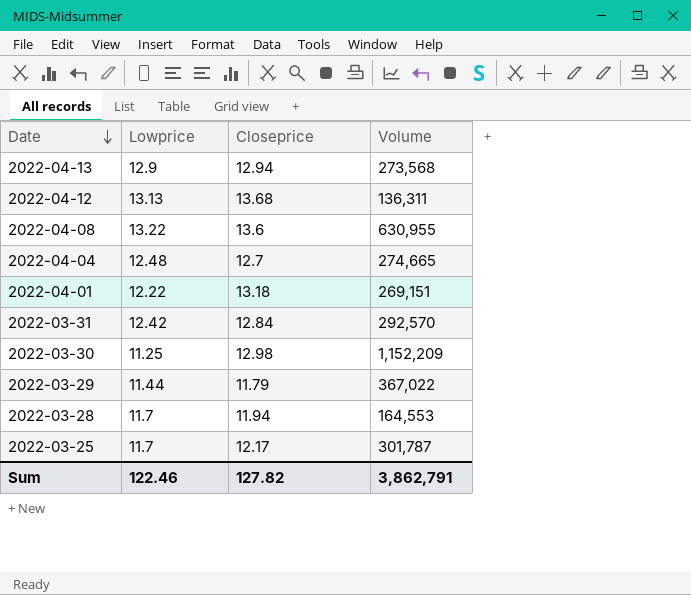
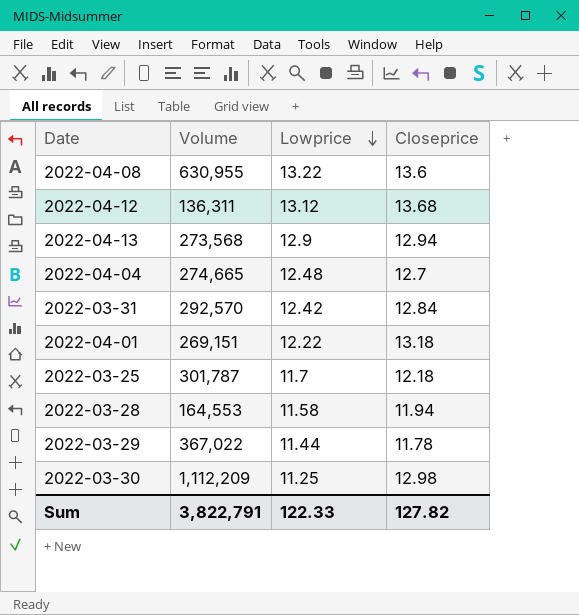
row order: Date descending -> Lowprice descending
column Volume | position: 4 -> 2
2022-04-12 | Lowprice: 13.13 -> 13.12
2022-03-25 | Closeprice: 12.17 -> 12.18
2022-03-28 | Lowprice: 11.7 -> 11.58
2022-03-29 | Closeprice: 11.79 -> 11.78
2022-03-30 | Volume: 1,152,209 -> 1,112,209
Sum | Volume: 3,862,791 -> 3,822,791
Sum | Lowprice: 122.46 -> 122.33

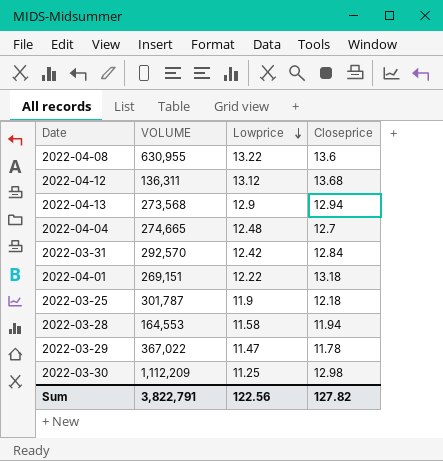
column name: Volume -> VOLUME
2022-03-25 | Lowprice: 11.7 -> 11.9
2022-03-29 | Lowprice: 11.44 -> 11.47
Sum | Lowprice: 122.33 -> 122.56

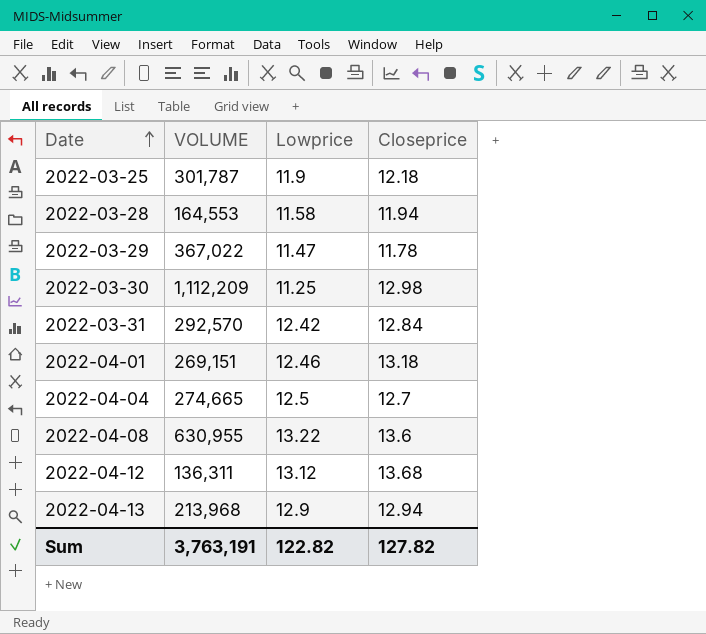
row order: Lowprice descending -> Date ascending
2022-04-01 | Lowprice: 12.22 -> 12.46
2022-04-04 | Lowprice: 12.48 -> 12.5
2022-04-13 | VOLUME: 273,568 -> 213,968
Sum | VOLUME: 3,822,791 -> 3,763,191
Sum | Lowprice: 122.56 -> 122.82

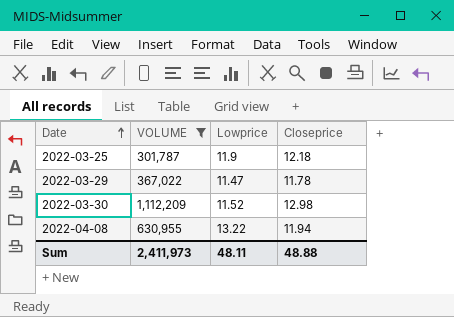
filter: none -> VOLUME >= 301,787
2022-03-30 | Lowprice: 11.25 -> 11.52
2022-04-08 | Closeprice: 13.6 -> 11.94
Sum | VOLUME: 3,763,191 -> 2,411,973
Sum | Lowprice: 122.82 -> 48.11
Sum | Closeprice: 127.82 -> 48.88

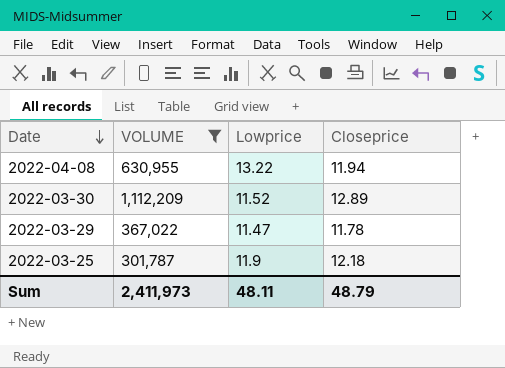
row order: Date ascending -> Date descending
2022-03-30 | Closeprice: 12.98 -> 12.89
Sum | Closeprice: 48.88 -> 48.79

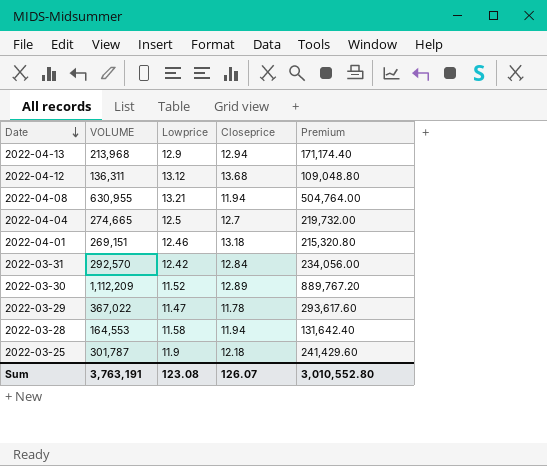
filter: VOLUME >= 301,787 -> none
column Premium | formula: none -> [VOLUME] * 0.8
2022-04-08 | Lowprice: 13.22 -> 13.21
Sum | VOLUME: 2,411,973 -> 3,763,191
Sum | Lowprice: 48.11 -> 123.08
Sum | Closeprice: 48.79 -> 126.07

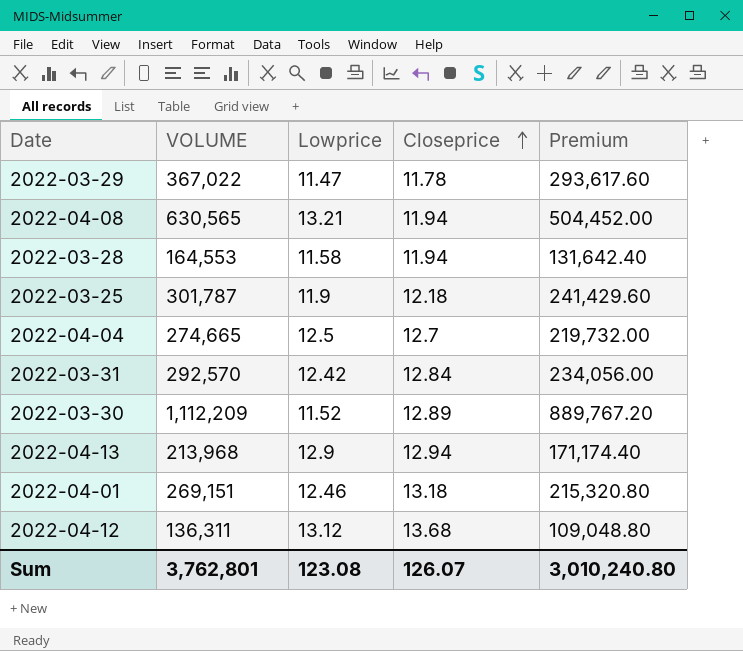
row order: Date descending -> Closeprice ascending
2022-04-08 | VOLUME: 630,955 -> 630,565
2022-04-08 | Premium: 504,764.00 -> 504,452.00
Sum | VOLUME: 3,763,191 -> 3,762,801
Sum | Premium: 3,010,552.80 -> 3,010,240.80

